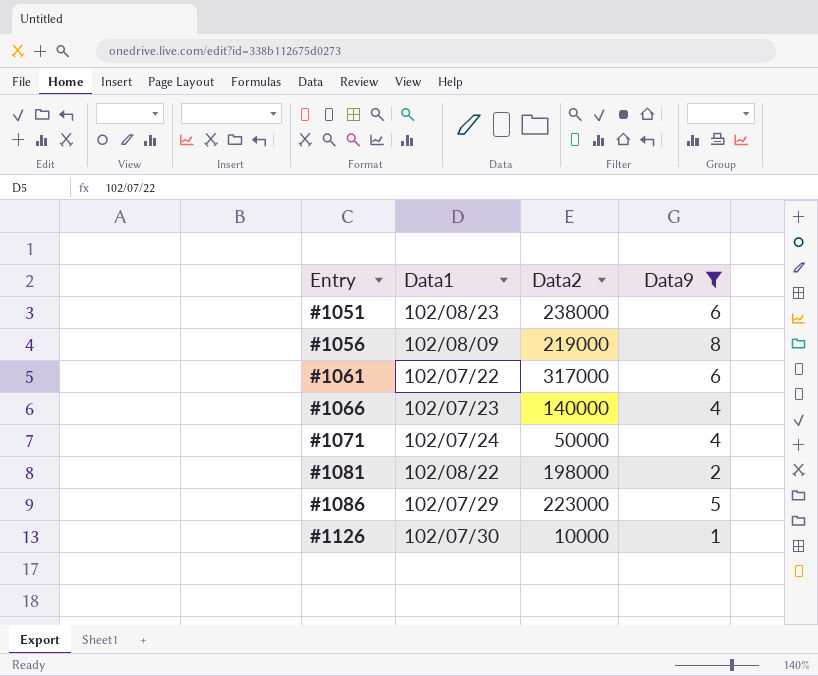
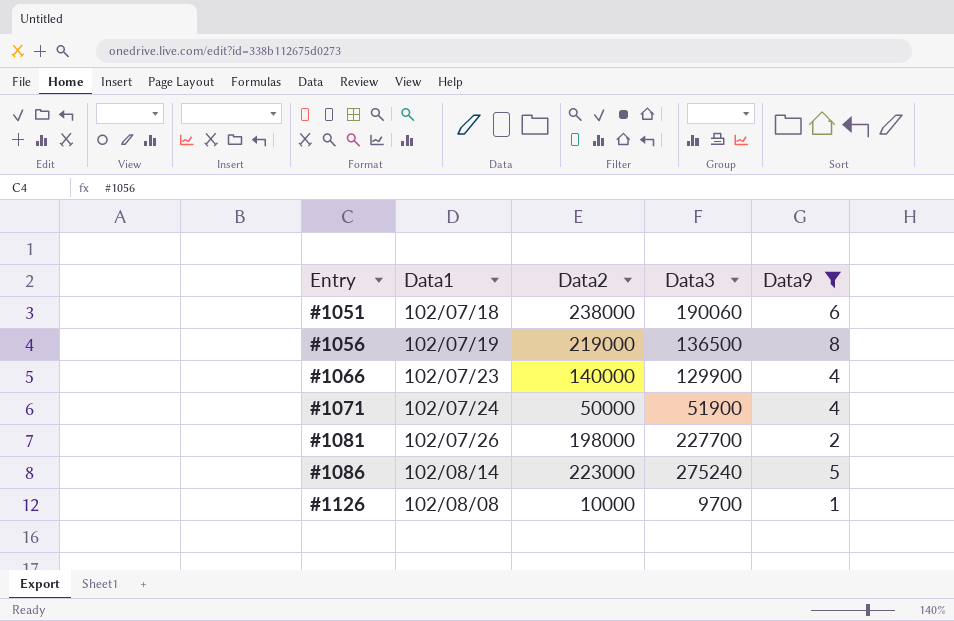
column Data3 | position: none -> 4
row #1061: 102/07/22 | 317000 | 6 -> none
#1051 | Data1: 102/08/23 -> 102/07/18
#1056 | Data1: 102/08/09 -> 102/07/19
#1081 | Data1: 102/08/22 -> 102/07/26
#1086 | Data1: 102/07/29 -> 102/08/14
#1126 | Data1: 102/07/30 -> 102/08/08

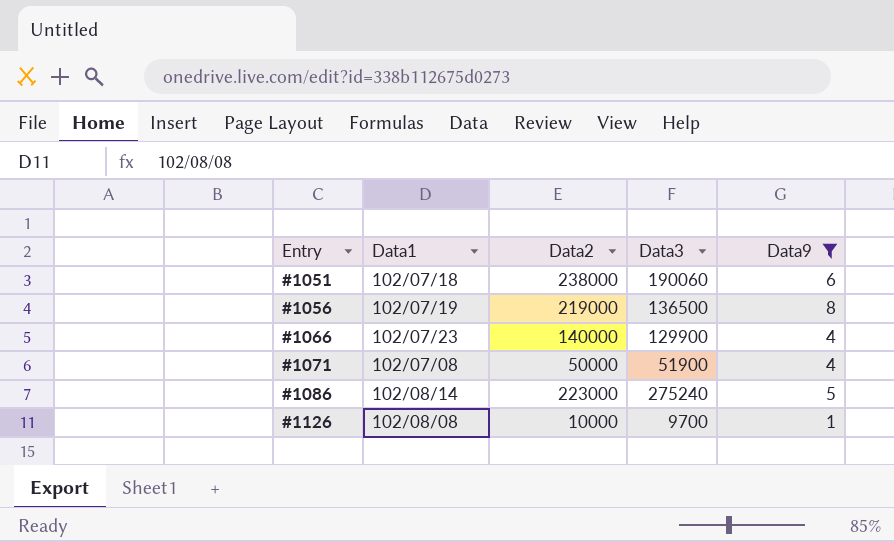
row #1081: 102/07/26 | 198000 | 227700 | 2 -> none
#1071 | Data1: 102/07/24 -> 102/07/08

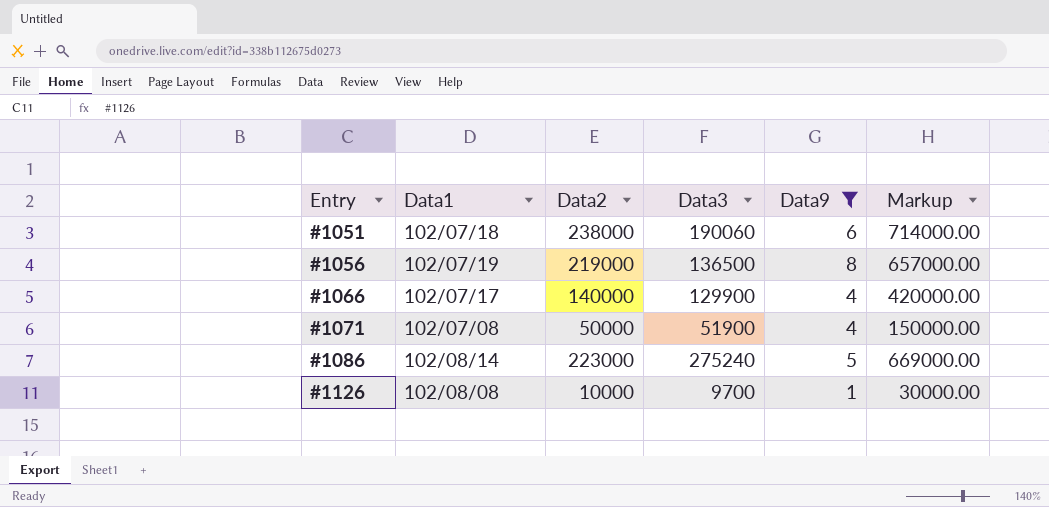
column Markup | formula: none -> [Data2] * 3
#1066 | Data1: 102/07/23 -> 102/07/17

